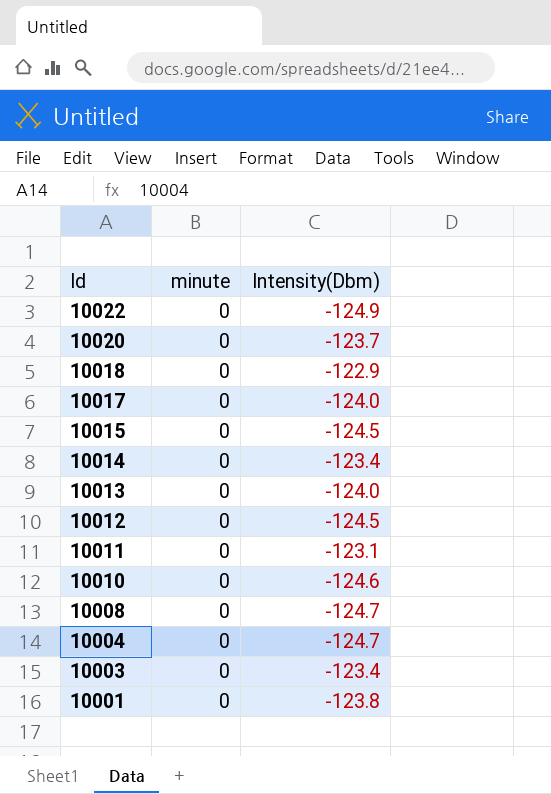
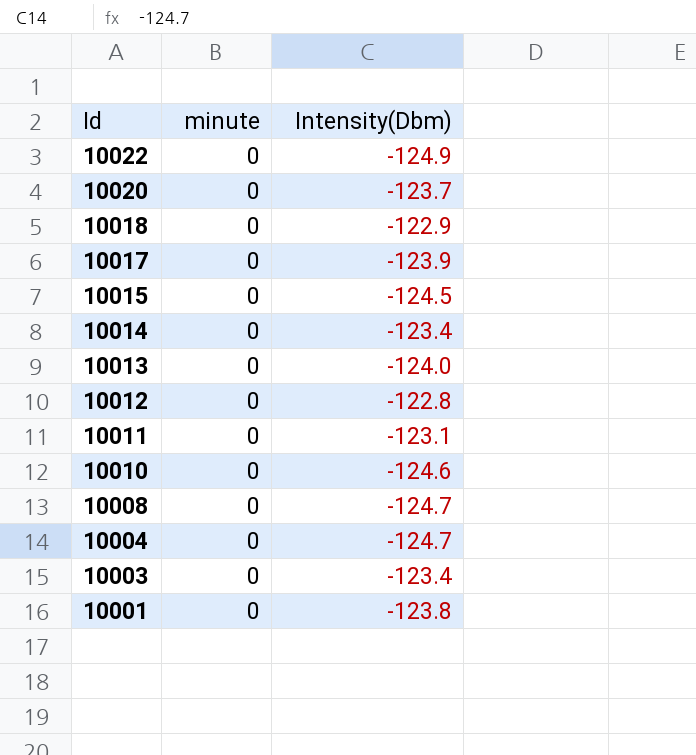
10017 | Intensity(Dbm): -124.0 -> -123.9
10012 | Intensity(Dbm): -124.5 -> -122.8

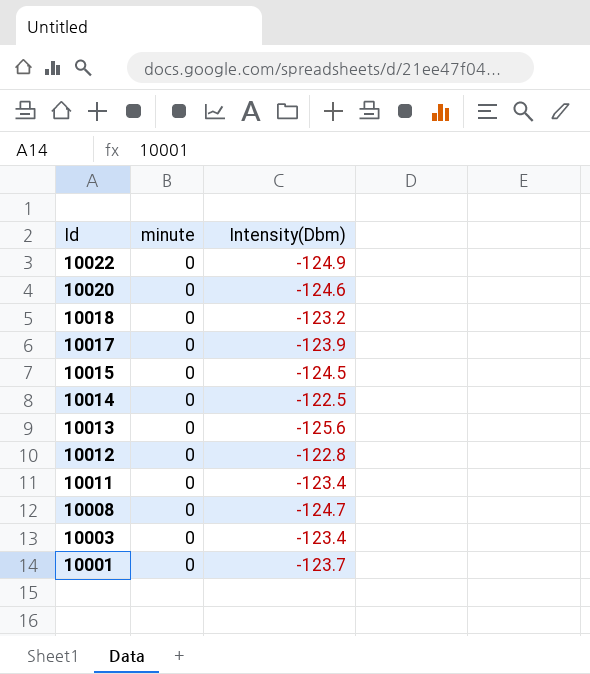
row 10010: 0 | -124.6 -> none
row 10004: 0 | -124.7 -> none
10020 | Intensity(Dbm): -123.7 -> -124.6
10018 | Intensity(Dbm): -122.9 -> -123.2
10014 | Intensity(Dbm): -123.4 -> -122.5
10013 | Intensity(Dbm): -124.0 -> -125.6
10011 | Intensity(Dbm): -123.1 -> -123.4
10001 | Intensity(Dbm): -123.8 -> -123.7

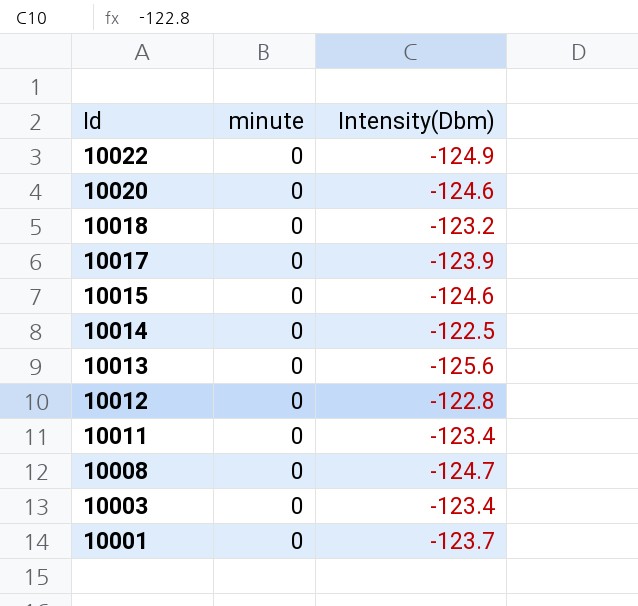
10015 | Intensity(Dbm): -124.5 -> -124.6

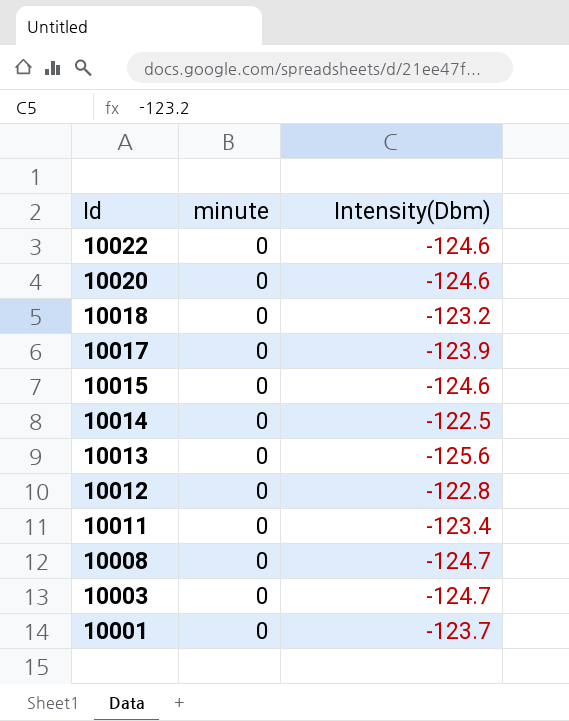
10022 | Intensity(Dbm): -124.9 -> -124.6
10003 | Intensity(Dbm): -123.4 -> -124.7

